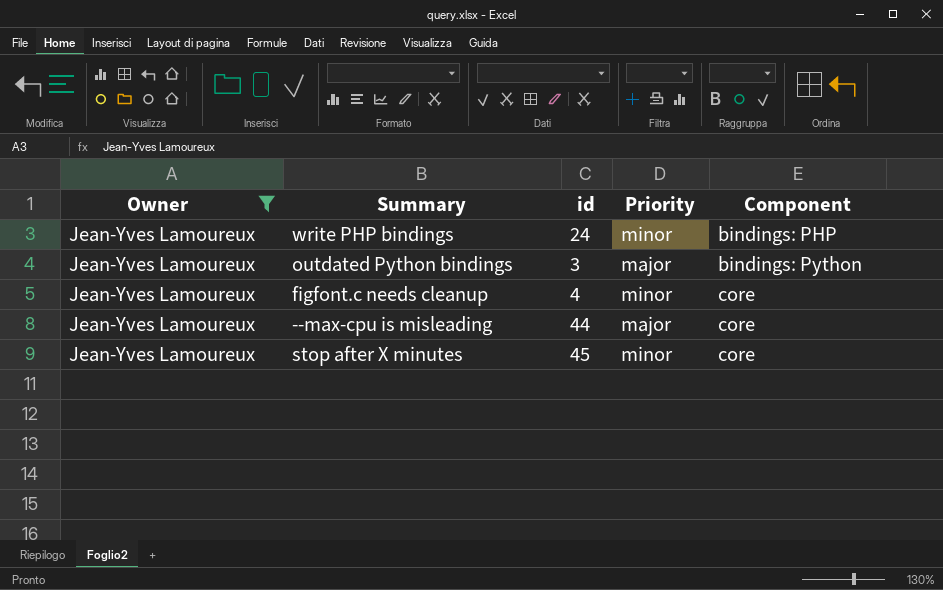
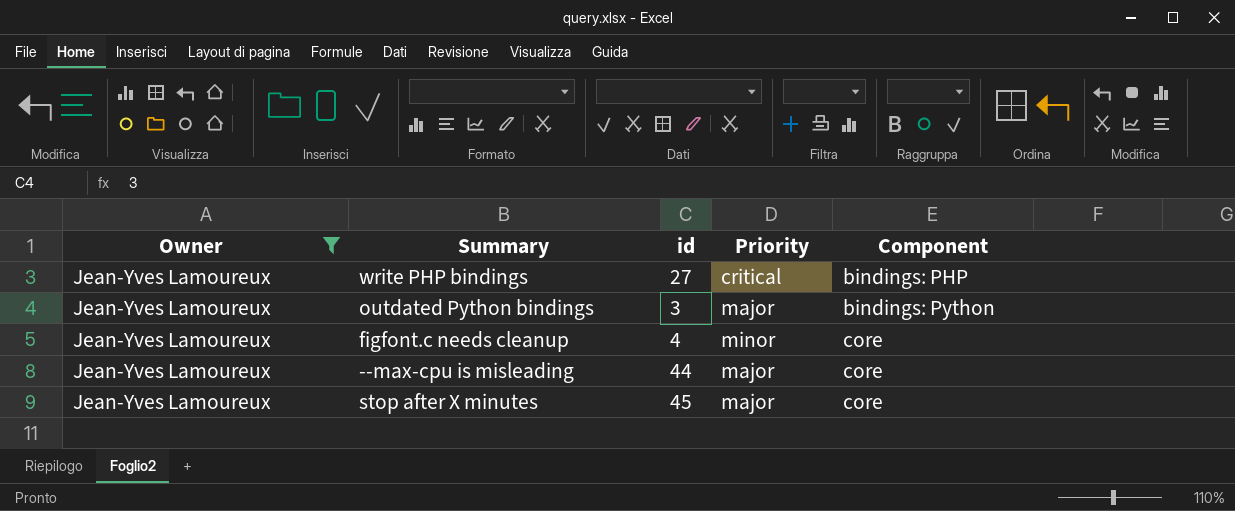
write PHP bindings | id: 24 -> 27
write PHP bindings | Priority: minor -> critical
stop after X minutes | Priority: minor -> major

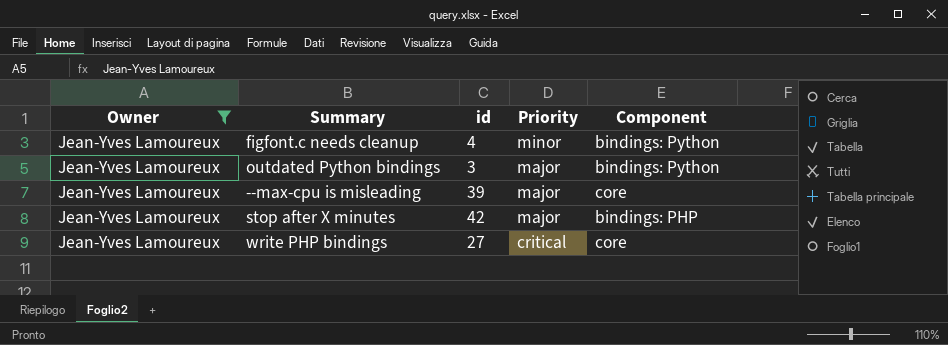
row order: Component ascending -> Priority descending
figfont.c needs cleanup | Component: core -> bindings: Python
--max-cpu is misleading | id: 44 -> 39
stop after X minutes | id: 45 -> 42
stop after X minutes | Component: core -> bindings: PHP
write PHP bindings | Component: bindings: PHP -> core

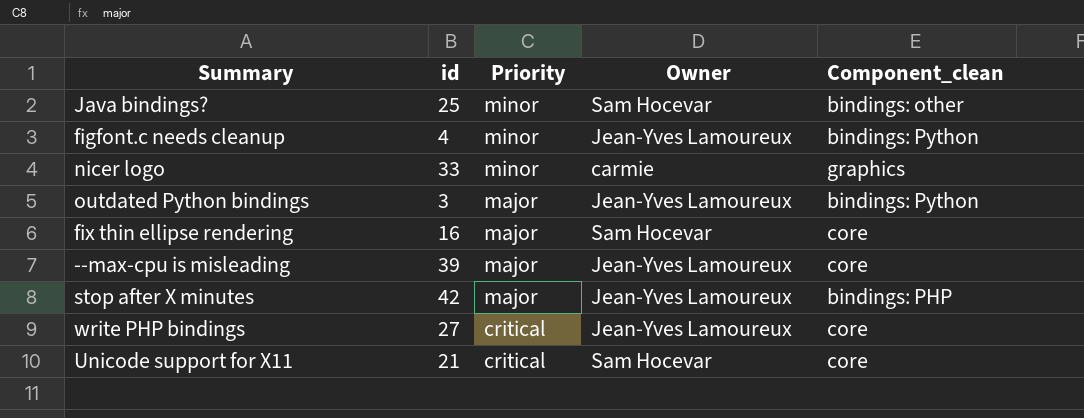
filter: Owner = Jean-Yves Lamoureux -> none
column Owner | position: 1 -> 4
column name: Component -> Component_clean

